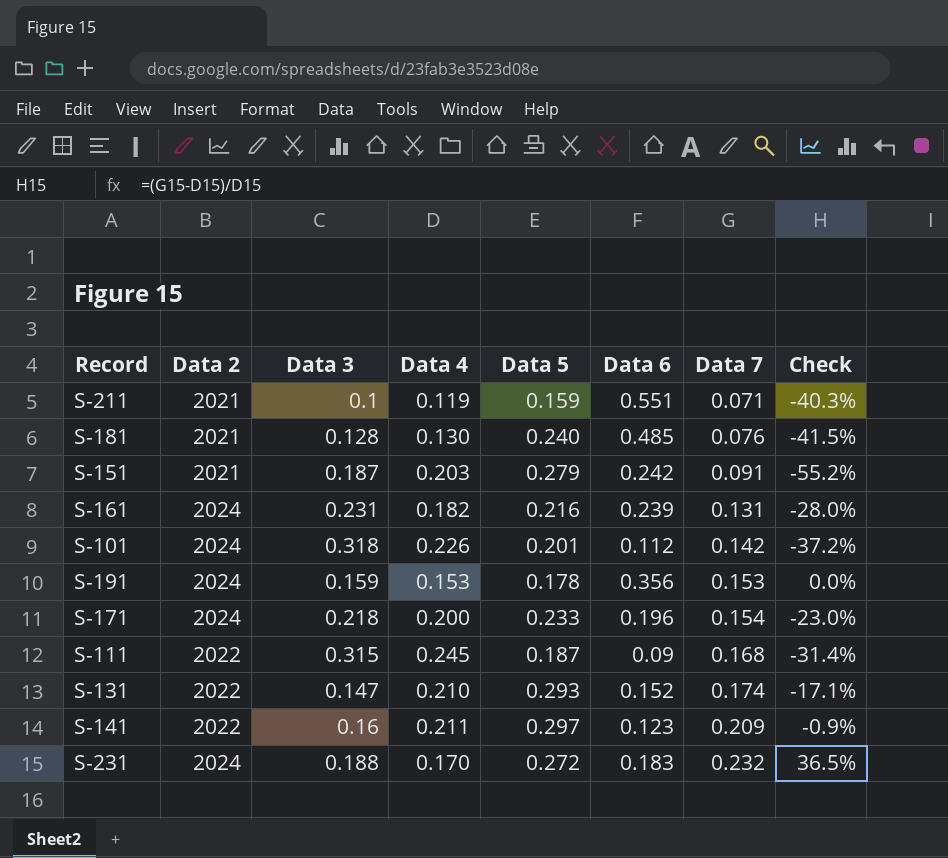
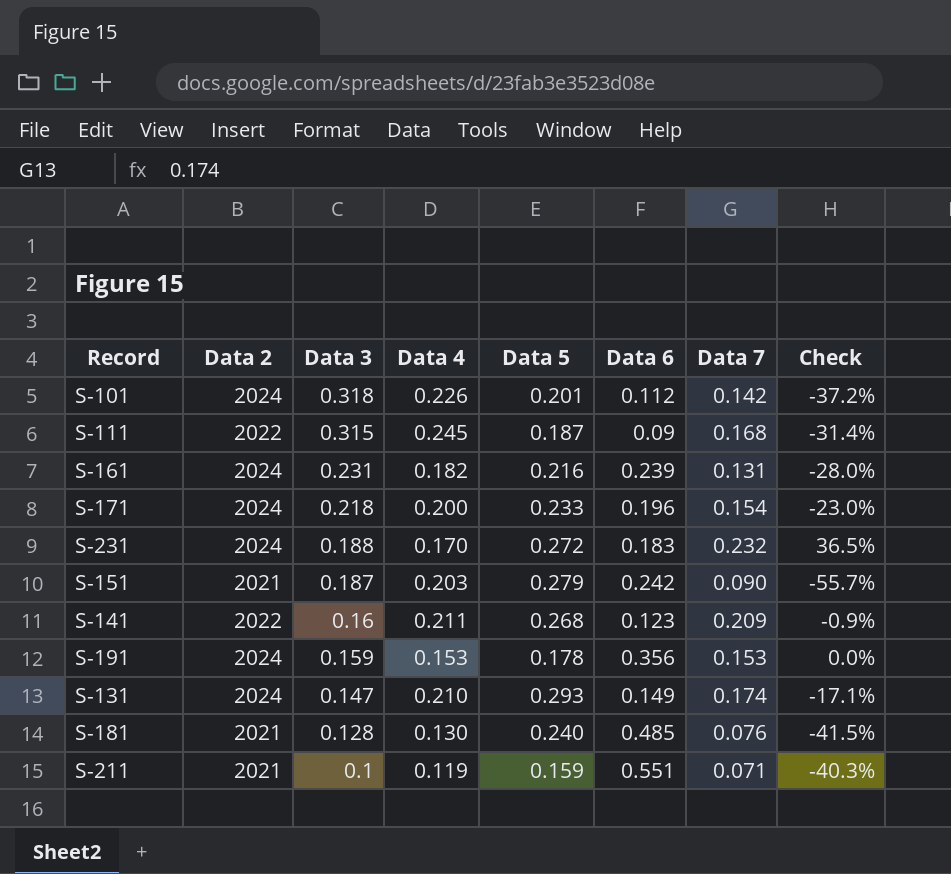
row order: Data 7 ascending -> Data 3 descending
S-151 | Data 7: 0.091 -> 0.090
S-151 | Check: -55.2% -> -55.7%
S-141 | Data 5: 0.297 -> 0.268
S-131 | Data 2: 2022 -> 2024
S-131 | Data 6: 0.152 -> 0.149

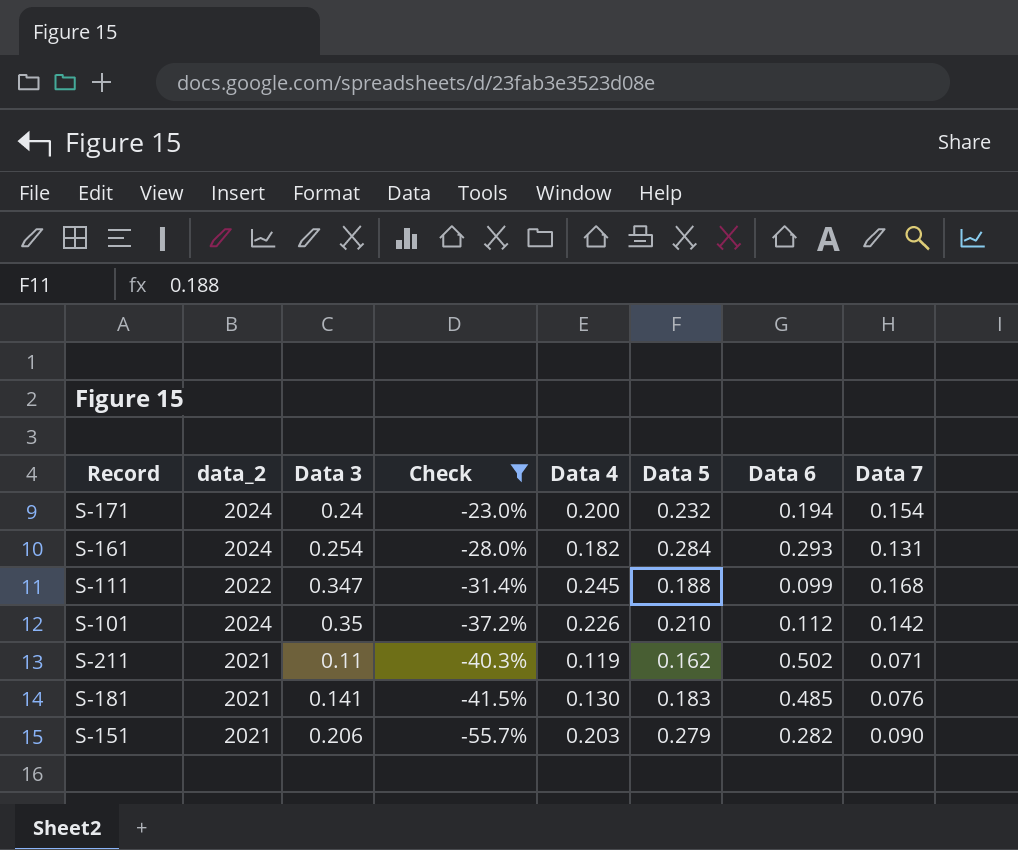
filter: none -> Check <= -23.0%
row order: Data 3 descending -> Check descending
column name: Data 2 -> data_2
column Check | position: 8 -> 4
S-171 | Data 3: 0.218 -> 0.24
S-171 | Data 5: 0.233 -> 0.232
S-171 | Data 6: 0.196 -> 0.194
S-161 | Data 3: 0.231 -> 0.254
S-161 | Data 5: 0.216 -> 0.284
S-161 | Data 6: 0.239 -> 0.293
S-111 | Data 3: 0.315 -> 0.347
S-111 | Data 5: 0.187 -> 0.188
S-111 | Data 6: 0.09 -> 0.099
S-101 | Data 3: 0.318 -> 0.35
S-101 | Data 5: 0.201 -> 0.210
S-211 | Data 3: 0.1 -> 0.11
S-211 | Data 5: 0.159 -> 0.162
S-211 | Data 6: 0.551 -> 0.502
S-181 | Data 3: 0.128 -> 0.141
S-181 | Data 5: 0.240 -> 0.183
S-151 | Data 3: 0.187 -> 0.206
S-151 | Data 6: 0.242 -> 0.282

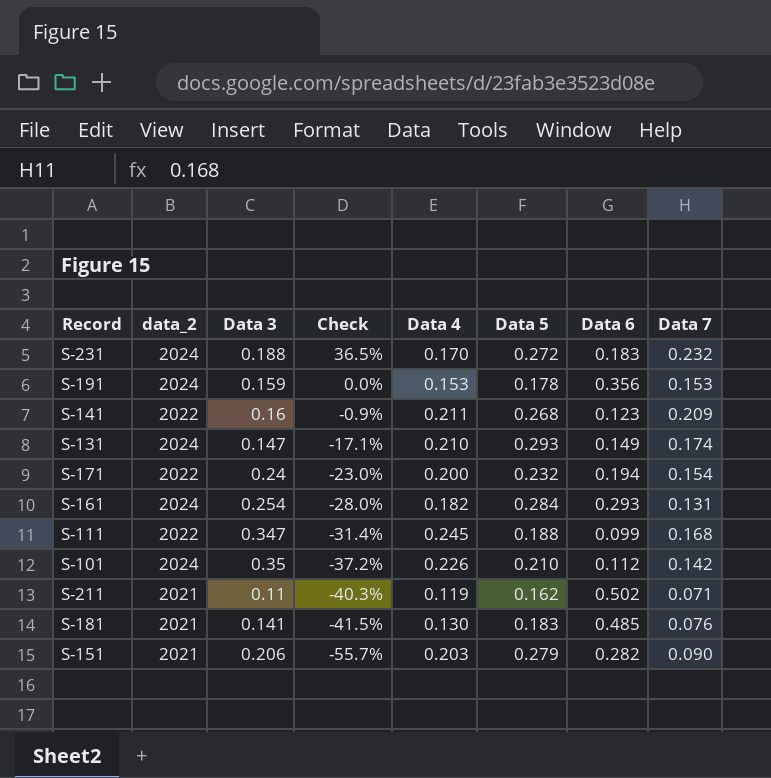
filter: Check <= -23.0% -> none
S-171 | data_2: 2024 -> 2022

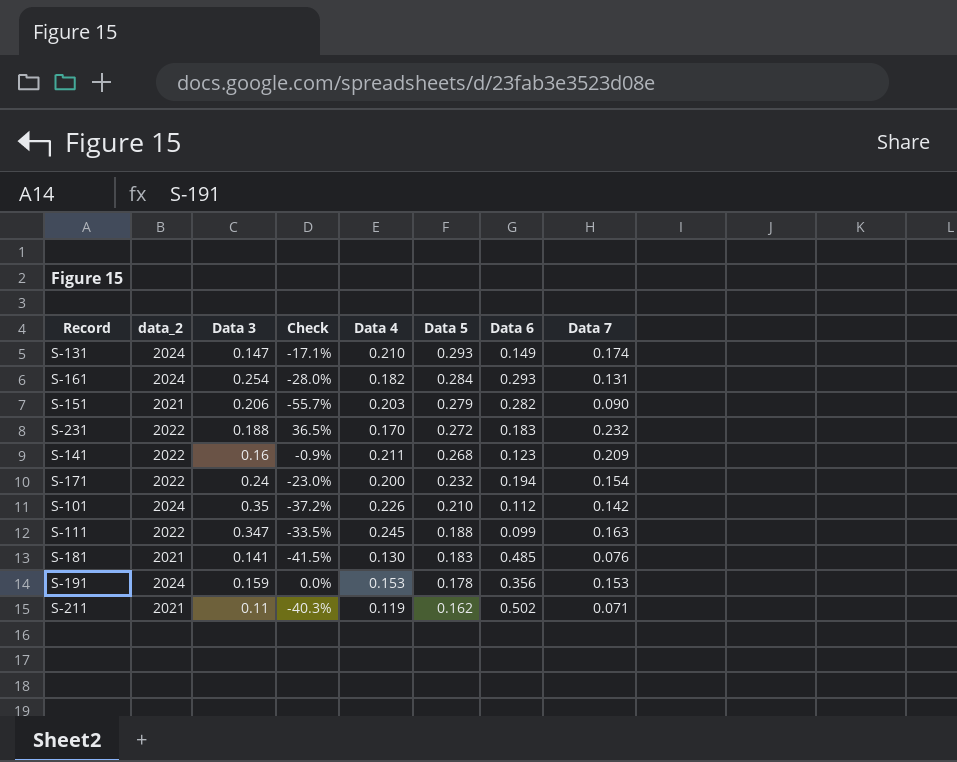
row order: Check descending -> Data 5 descending
S-231 | data_2: 2024 -> 2022
S-111 | Check: -31.4% -> -33.5%
S-111 | Data 7: 0.168 -> 0.163

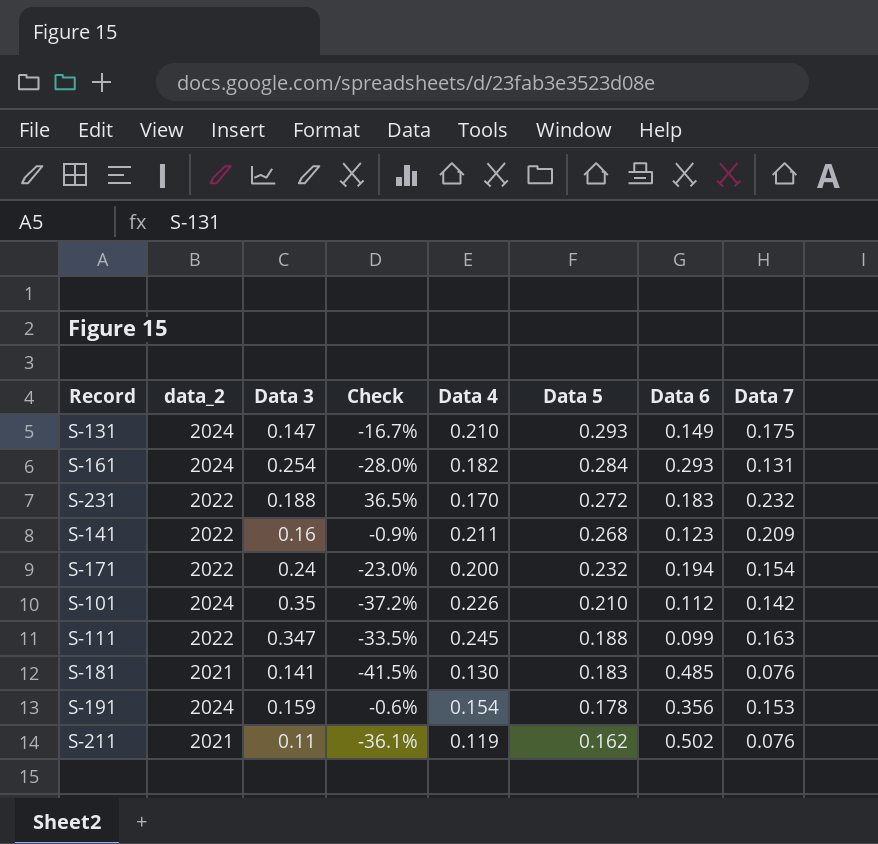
row S-151: 2021 | 0.206 | -55.7% | 0.203 | 0.279 | 0.282 | 0.090 -> none
S-131 | Check: -17.1% -> -16.7%
S-131 | Data 7: 0.174 -> 0.175
S-191 | Check: 0.0% -> -0.6%
S-191 | Data 4: 0.153 -> 0.154
S-211 | Check: -40.3% -> -36.1%
S-211 | Data 7: 0.071 -> 0.076

